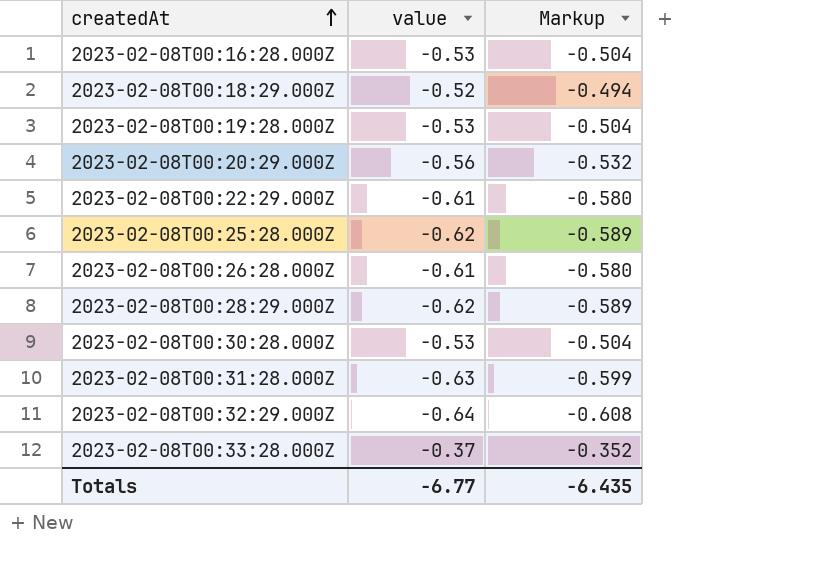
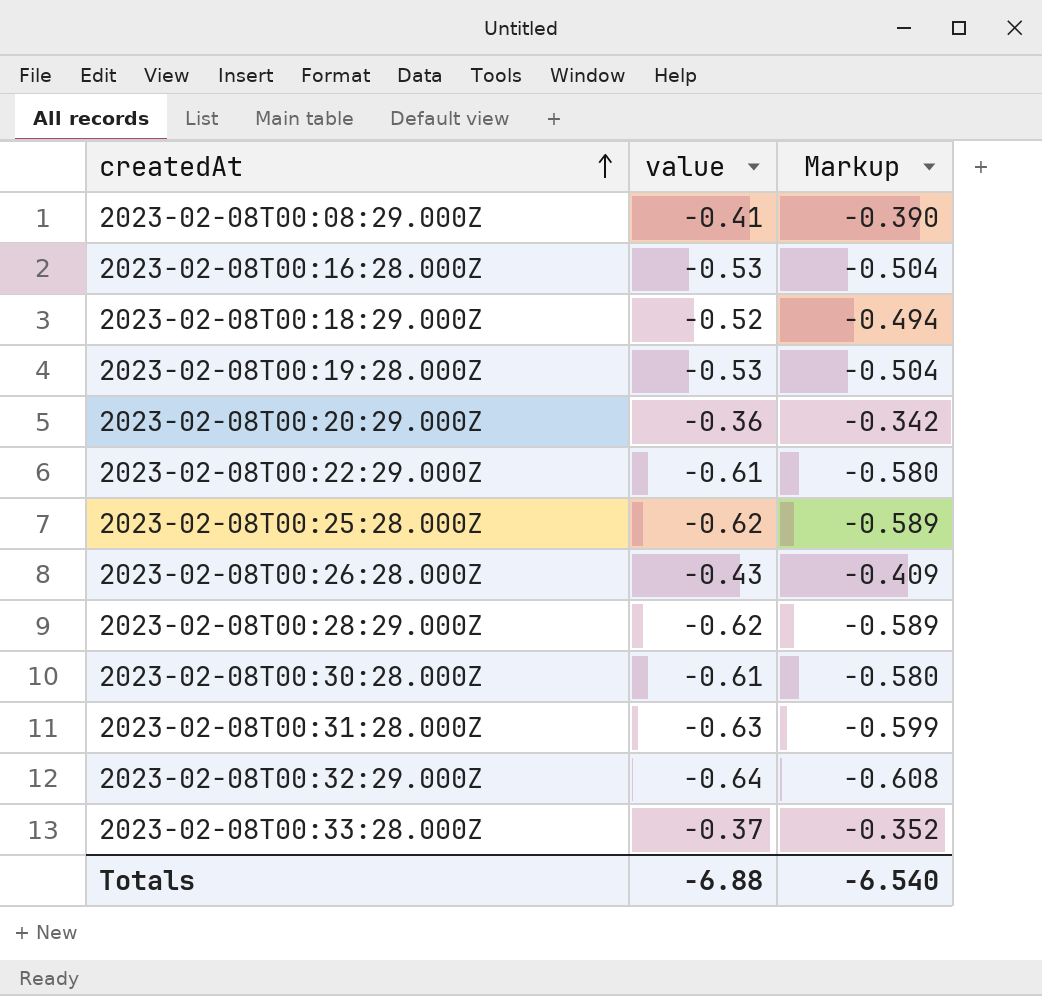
row 2023-02-08T00:08:29.000Z: none -> -0.41 | -0.390
2023-02-08T00:20:29.000Z | value: -0.56 -> -0.36
2023-02-08T00:20:29.000Z | Markup: -0.532 -> -0.342
2023-02-08T00:26:28.000Z | value: -0.61 -> -0.43
2023-02-08T00:26:28.000Z | Markup: -0.580 -> -0.409
2023-02-08T00:30:28.000Z | value: -0.53 -> -0.61
2023-02-08T00:30:28.000Z | Markup: -0.504 -> -0.580
Totals | value: -6.77 -> -6.88
Totals | Markup: -6.435 -> -6.540

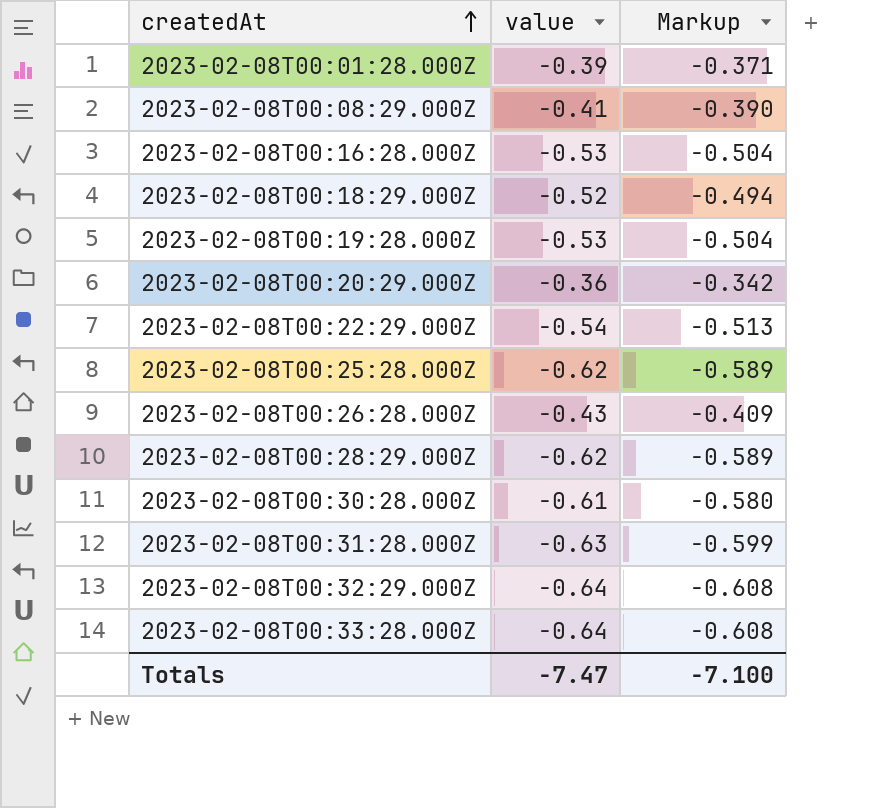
row 2023-02-08T00:01:28.000Z: none -> -0.39 | -0.371
2023-02-08T00:22:29.000Z | value: -0.61 -> -0.54
2023-02-08T00:22:29.000Z | Markup: -0.580 -> -0.513
2023-02-08T00:33:28.000Z | value: -0.37 -> -0.64
2023-02-08T00:33:28.000Z | Markup: -0.352 -> -0.608
Totals | value: -6.88 -> -7.47
Totals | Markup: -6.540 -> -7.100

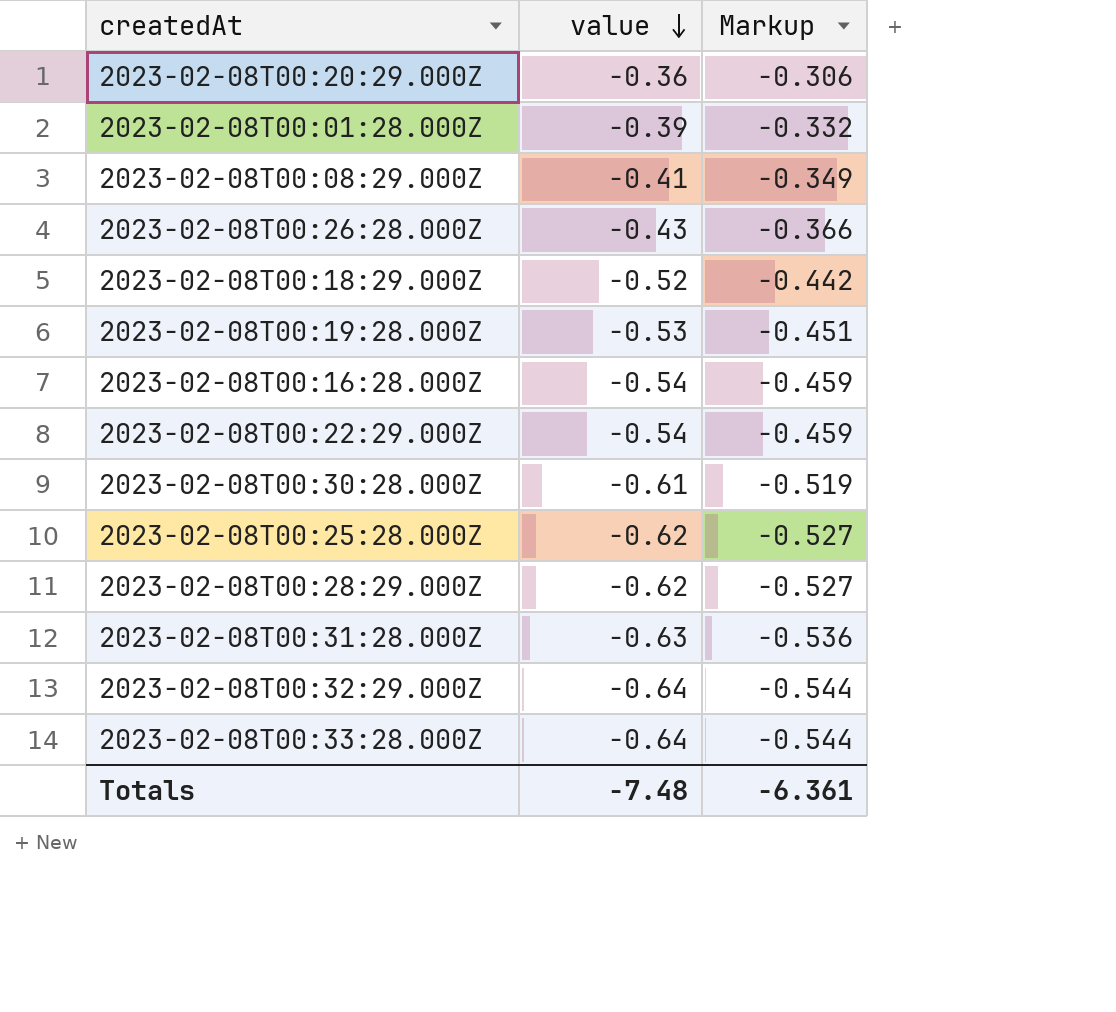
row order: createdAt ascending -> value descending
column Markup | formula: [value] * 0.95 -> [value] * 0.85
2023-02-08T00:16:28.000Z | value: -0.53 -> -0.54
Totals | value: -7.47 -> -7.48
Totals | Markup: -7.100 -> -6.361

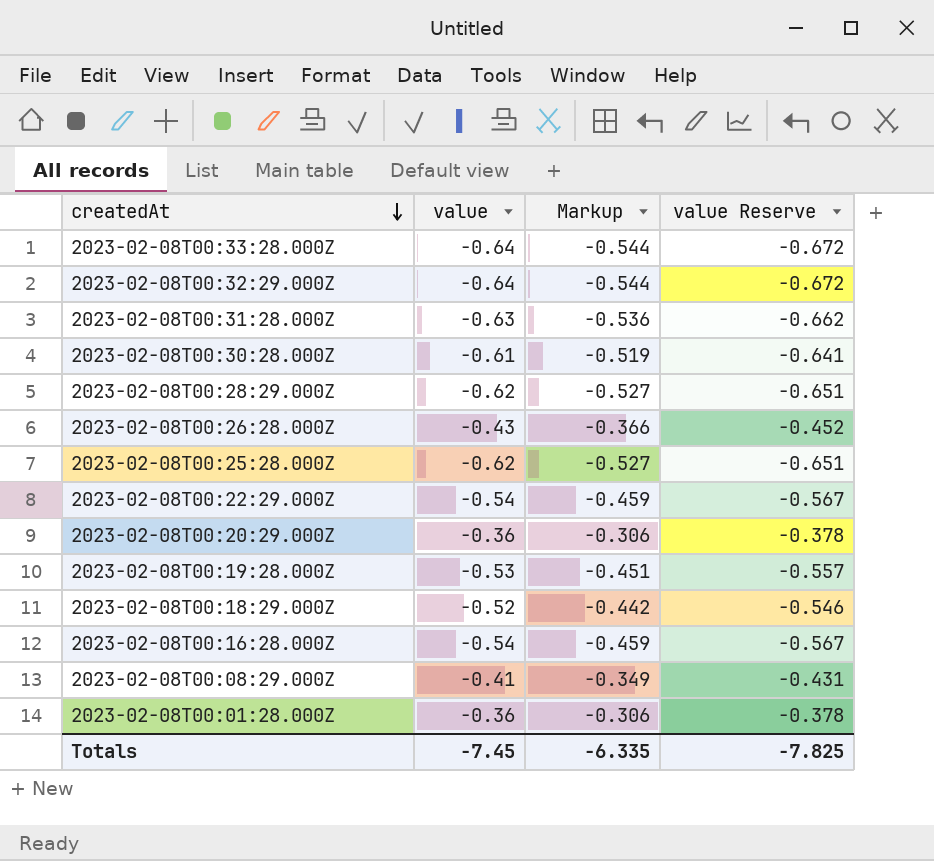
row order: value descending -> createdAt descending
column value Reserve | formula: none -> [value] * 1.05
2023-02-08T00:01:28.000Z | value: -0.39 -> -0.36
2023-02-08T00:01:28.000Z | Markup: -0.332 -> -0.306
Totals | value: -7.48 -> -7.45
Totals | Markup: -6.361 -> -6.335

